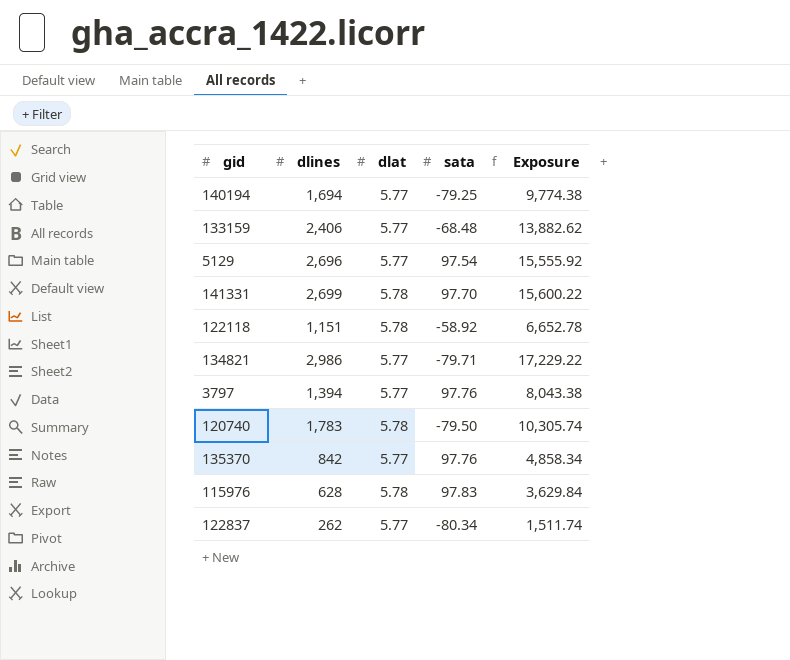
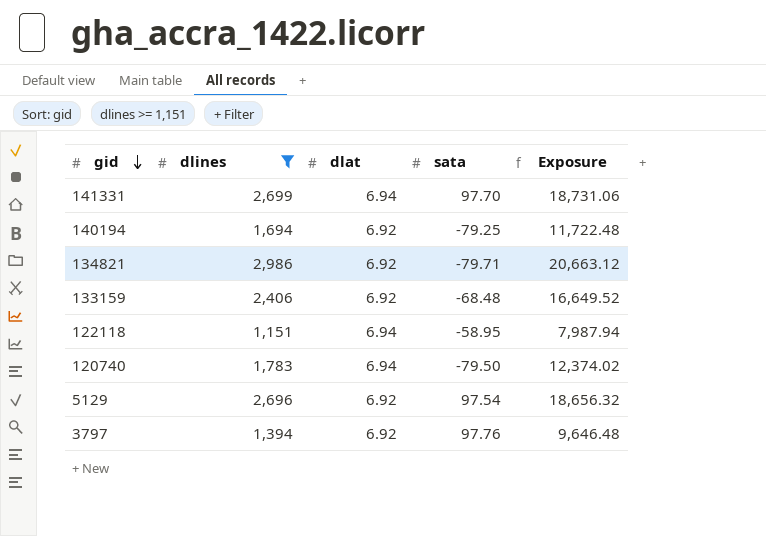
filter: none -> dlines >= 1,151
row order: none -> gid descending
141331 | dlat: 5.78 -> 6.94
141331 | Exposure: 15,600.22 -> 18,731.06
140194 | dlat: 5.77 -> 6.92
140194 | Exposure: 9,774.38 -> 11,722.48
134821 | dlat: 5.77 -> 6.92
134821 | Exposure: 17,229.22 -> 20,663.12
133159 | dlat: 5.77 -> 6.92
133159 | Exposure: 13,882.62 -> 16,649.52
122118 | dlat: 5.78 -> 6.94
122118 | sata: -58.92 -> -58.95
122118 | Exposure: 6,652.78 -> 7,987.94
120740 | dlat: 5.78 -> 6.94
120740 | Exposure: 10,305.74 -> 12,374.02
5129 | dlat: 5.77 -> 6.92
5129 | Exposure: 15,555.92 -> 18,656.32
3797 | dlat: 5.77 -> 6.92
3797 | Exposure: 8,043.38 -> 9,646.48

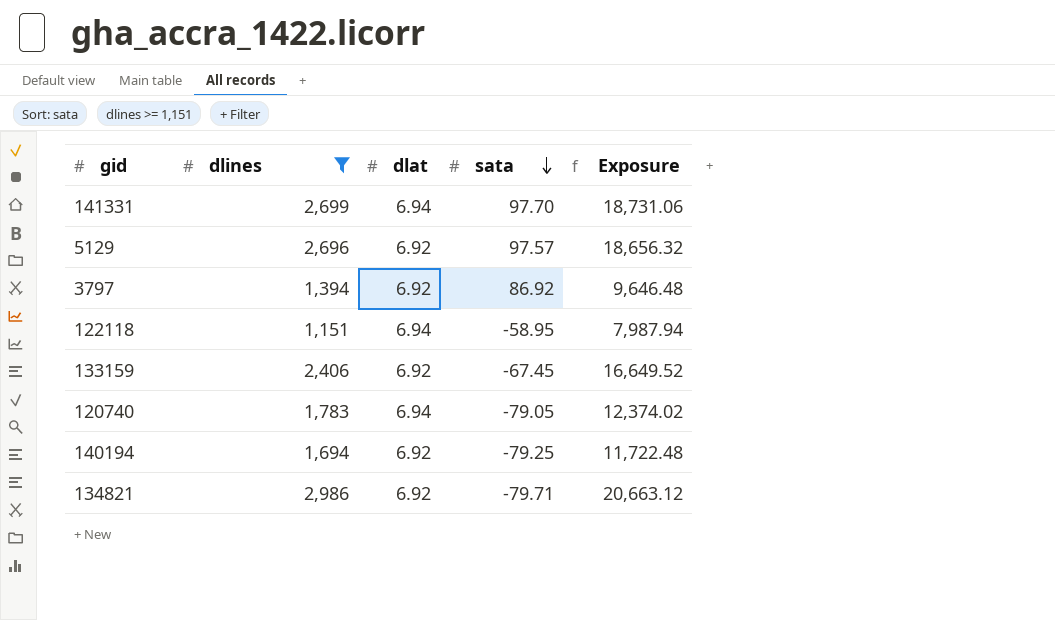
row order: gid descending -> sata descending
5129 | sata: 97.54 -> 97.57
3797 | sata: 97.76 -> 86.92
133159 | sata: -68.48 -> -67.45
120740 | sata: -79.50 -> -79.05

